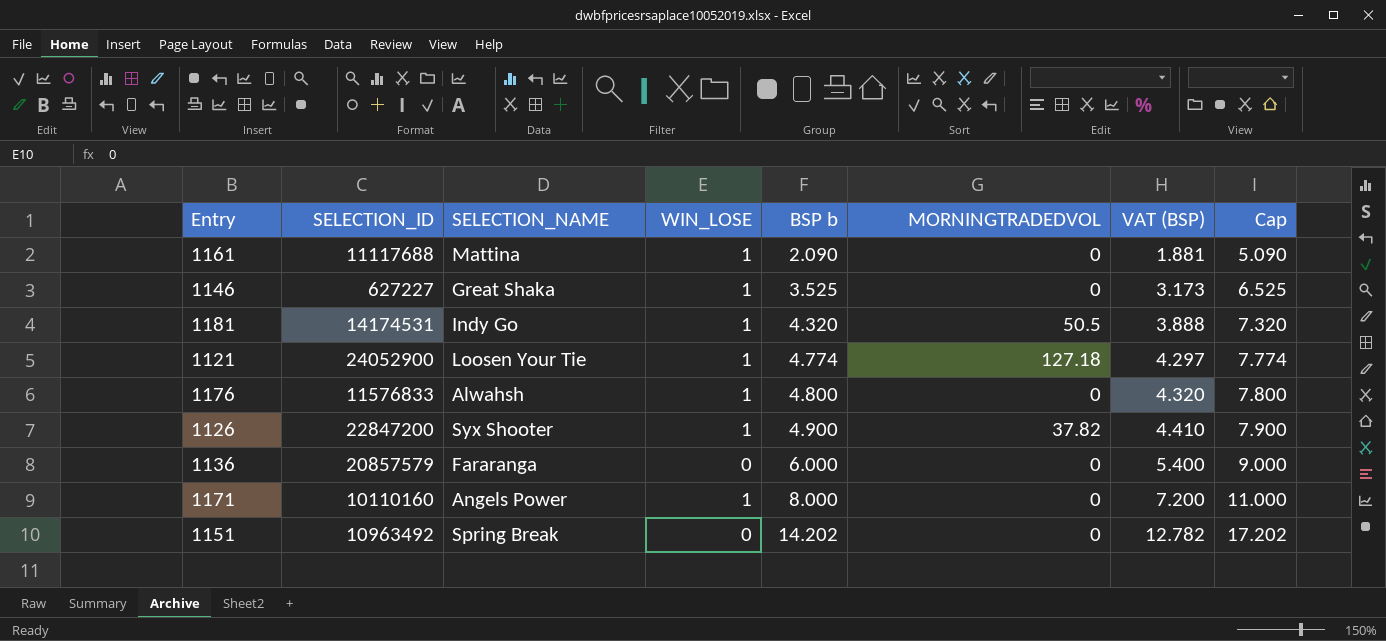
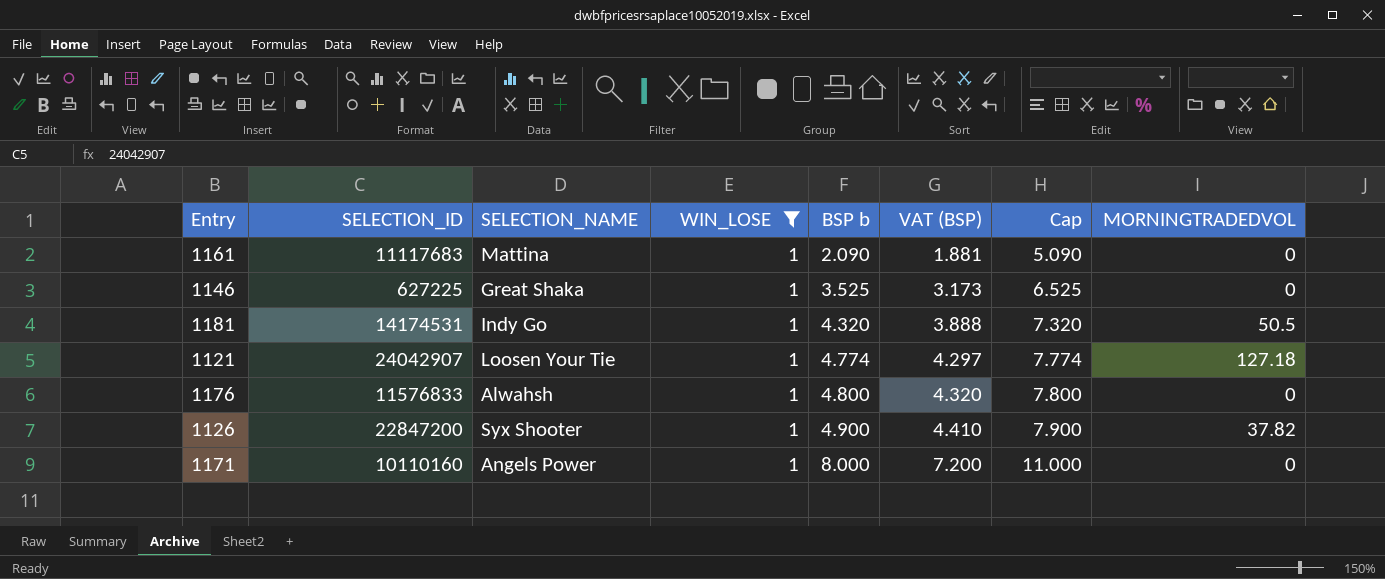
filter: none -> WIN_LOSE = 1
column MORNINGTRADEDVOL | position: 6 -> 8
1161 | SELECTION_ID: 11117688 -> 11117683
1146 | SELECTION_ID: 627227 -> 627225
1121 | SELECTION_ID: 24052900 -> 24042907

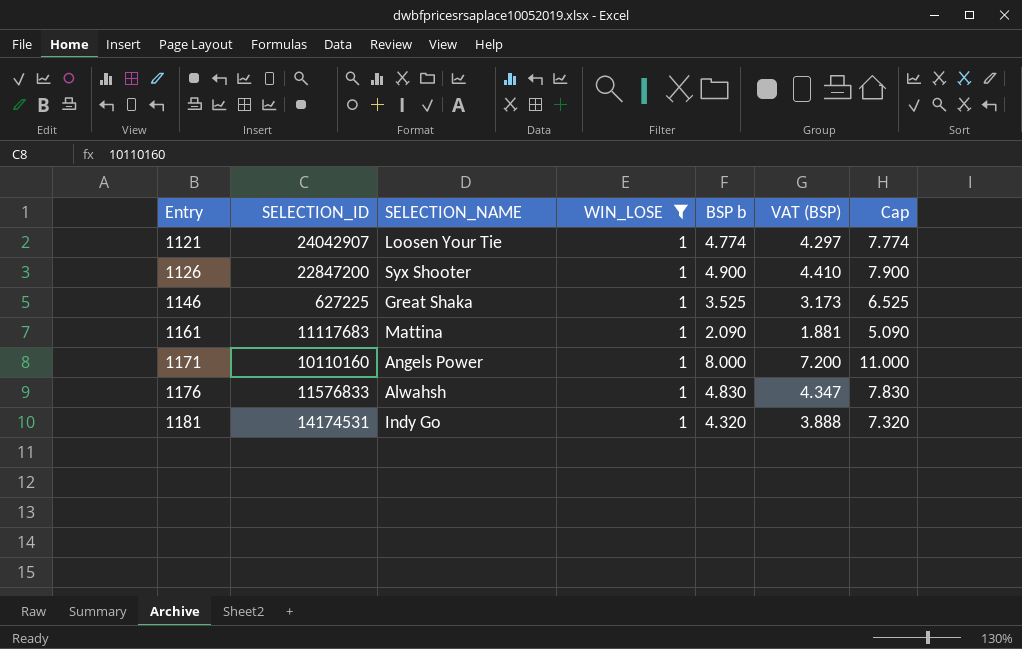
row order: BSP b ascending -> Entry ascending
column MORNINGTRADEDVOL | position: 8 -> none
1176 | BSP b: 4.800 -> 4.830
1176 | VAT (BSP): 4.320 -> 4.347
1176 | Cap: 7.800 -> 7.830

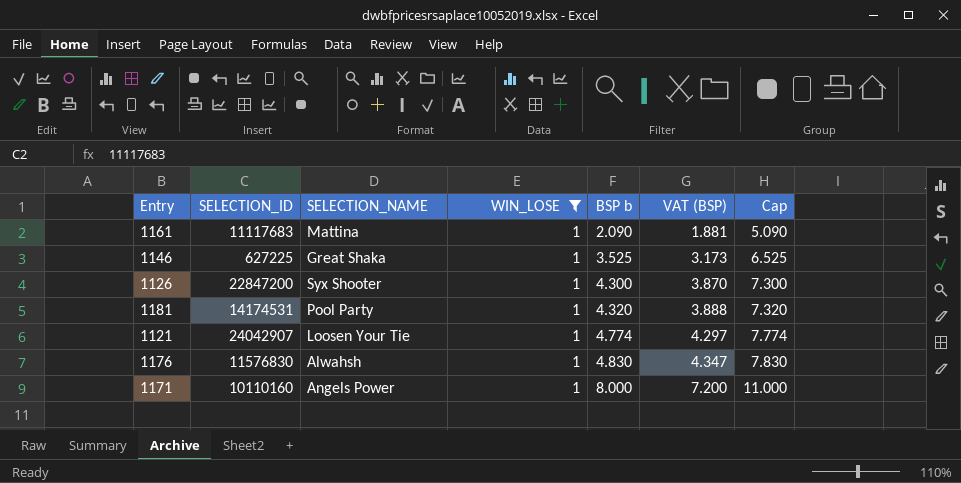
row order: Entry ascending -> BSP b ascending
1126 | BSP b: 4.900 -> 4.300
1126 | VAT (BSP): 4.410 -> 3.870
1126 | Cap: 7.900 -> 7.300
1181 | SELECTION_NAME: Indy Go -> Pool Party
1176 | SELECTION_ID: 11576833 -> 11576830

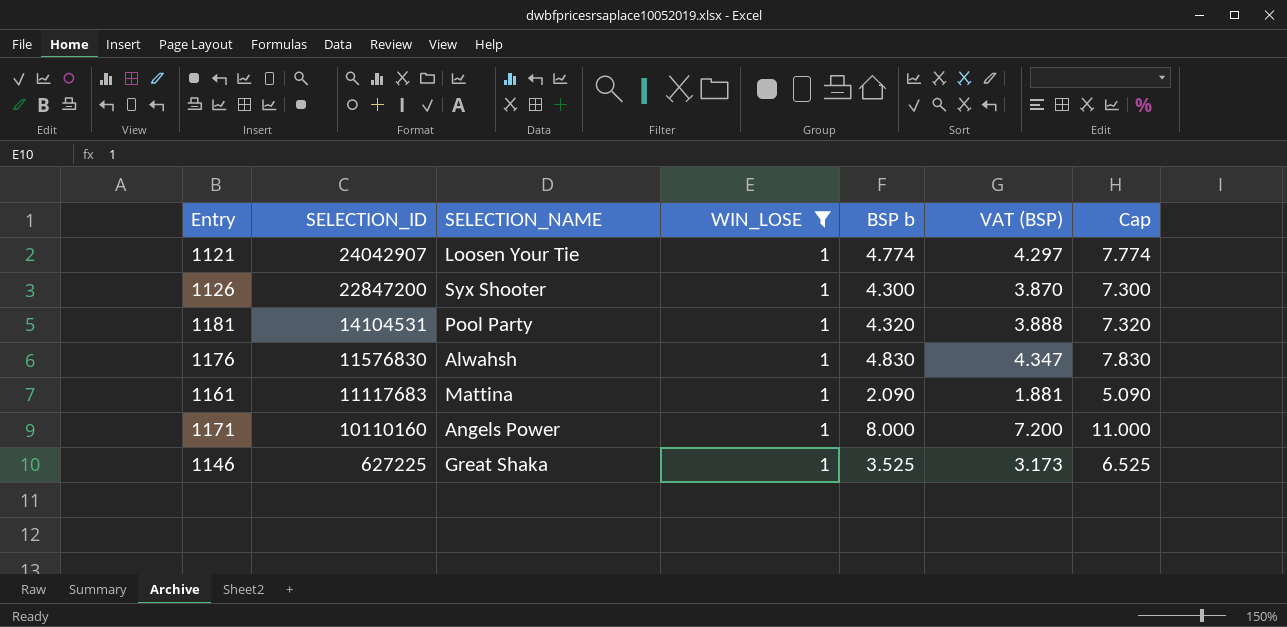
row order: BSP b ascending -> SELECTION_ID descending
1181 | SELECTION_ID: 14174531 -> 14104531

